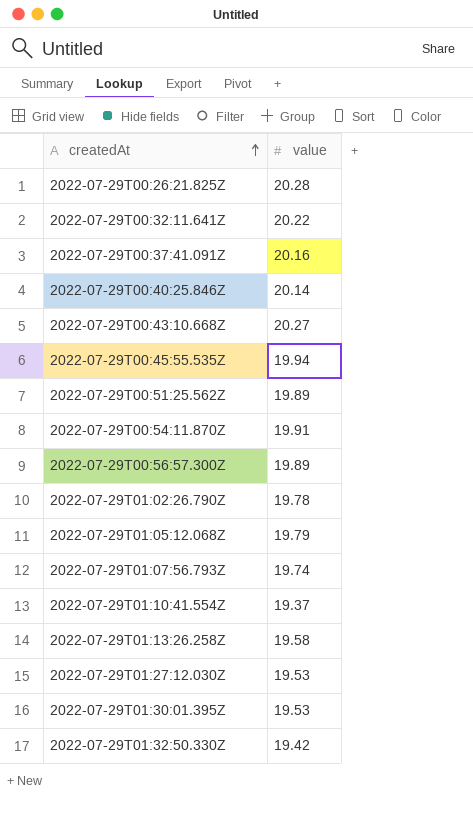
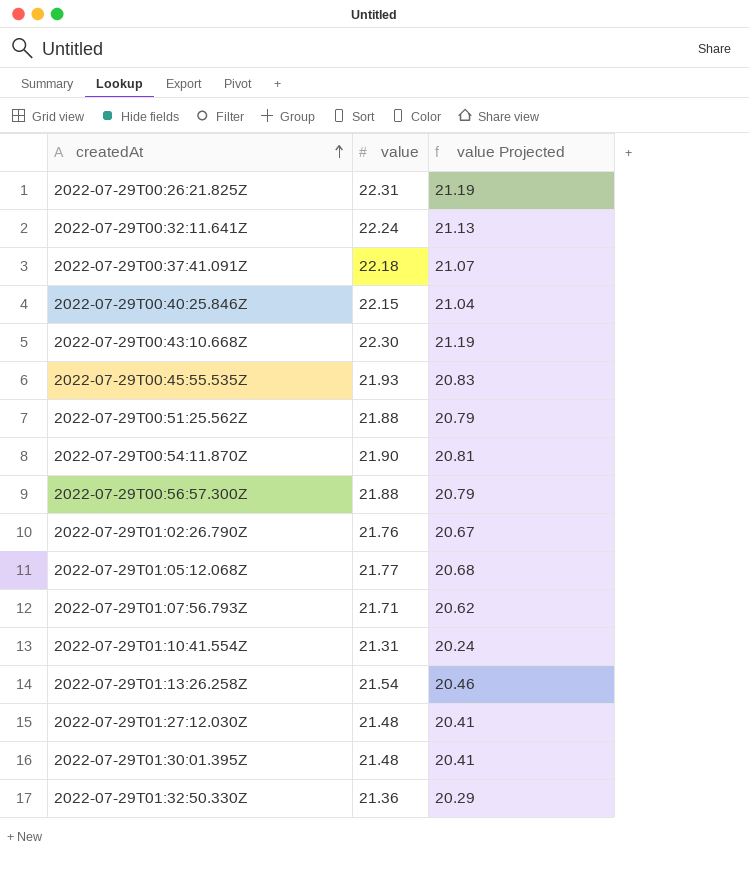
column value Projected | formula: none -> [value] * 0.95
2022-07-29T00:26:21.825Z | value: 20.28 -> 22.31
2022-07-29T00:32:11.641Z | value: 20.22 -> 22.24
2022-07-29T00:37:41.091Z | value: 20.16 -> 22.18
2022-07-29T00:40:25.846Z | value: 20.14 -> 22.15
2022-07-29T00:43:10.668Z | value: 20.27 -> 22.30
2022-07-29T00:45:55.535Z | value: 19.94 -> 21.93
2022-07-29T00:51:25.562Z | value: 19.89 -> 21.88
2022-07-29T00:54:11.870Z | value: 19.91 -> 21.90
2022-07-29T00:56:57.300Z | value: 19.89 -> 21.88
2022-07-29T01:02:26.790Z | value: 19.78 -> 21.76
2022-07-29T01:05:12.068Z | value: 19.79 -> 21.77
2022-07-29T01:07:56.793Z | value: 19.74 -> 21.71
2022-07-29T01:10:41.554Z | value: 19.37 -> 21.31
2022-07-29T01:13:26.258Z | value: 19.58 -> 21.54
2022-07-29T01:27:12.030Z | value: 19.53 -> 21.48
2022-07-29T01:30:01.395Z | value: 19.53 -> 21.48
2022-07-29T01:32:50.330Z | value: 19.42 -> 21.36

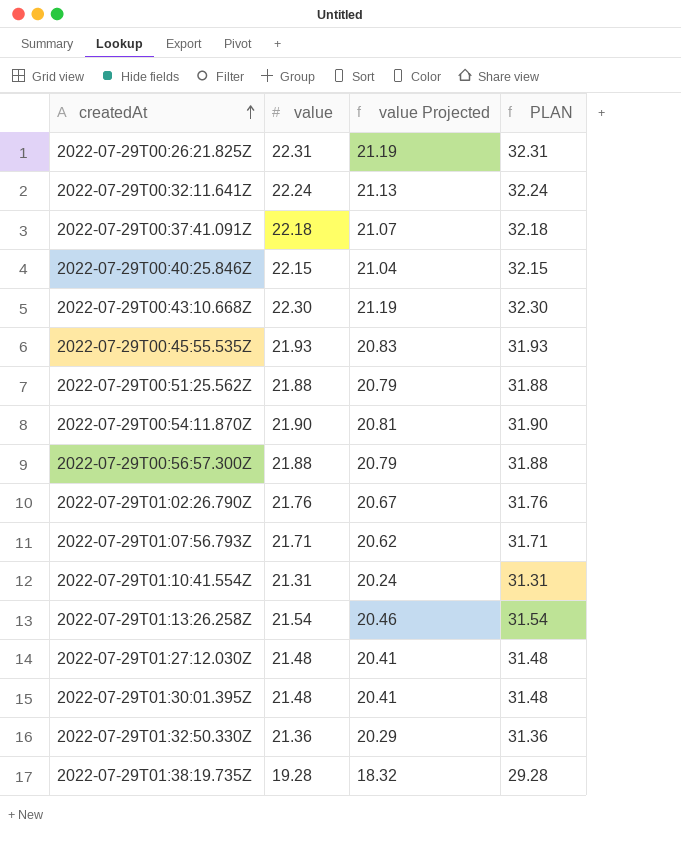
column PLAN | formula: none -> [value] + 10
row 2022-07-29T01:05:12.068Z: 21.77 | 20.68 -> none
row 2022-07-29T01:38:19.735Z: none -> 19.28 | 18.32 | 29.28

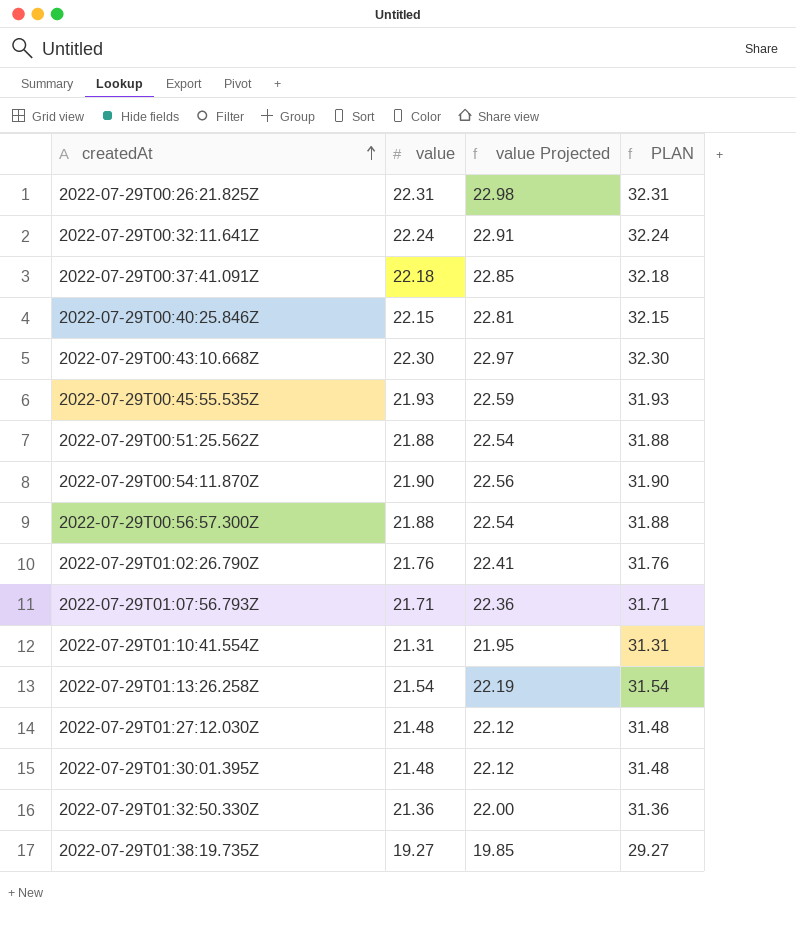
column value Projected | formula: [value] * 0.95 -> [value] * 1.03
2022-07-29T01:38:19.735Z | value: 19.28 -> 19.27
2022-07-29T01:38:19.735Z | PLAN: 29.28 -> 29.27

